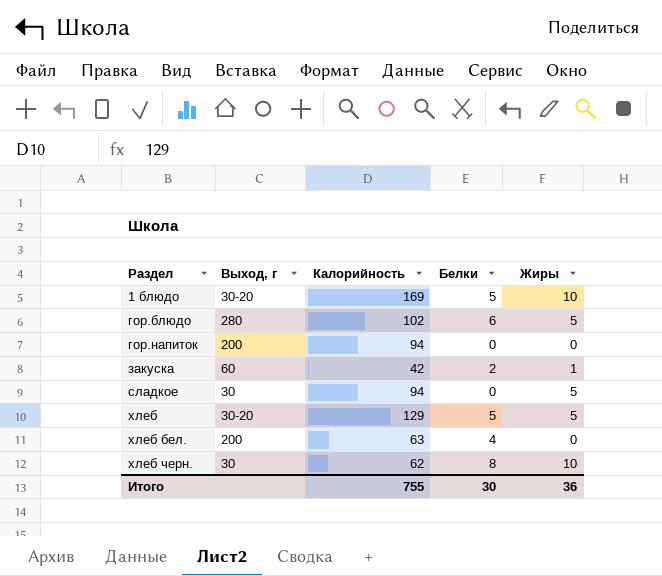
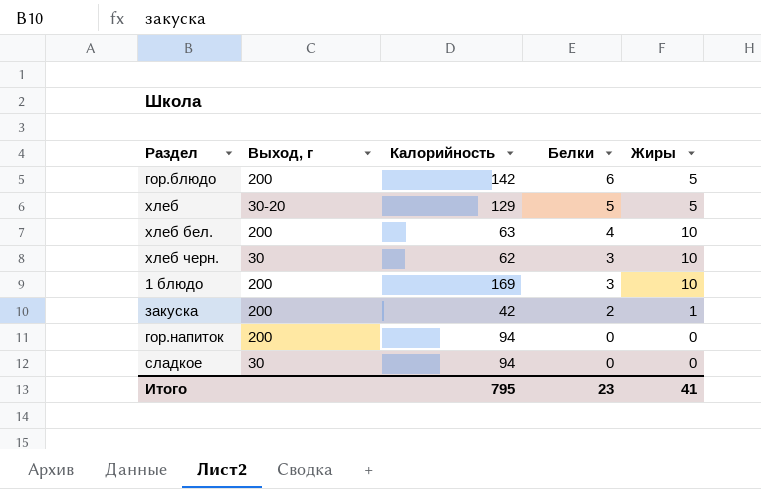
row order: Раздел ascending -> Белки descending
гор.блюдо | Выход, г: 280 -> 200
гор.блюдо | Калорийность: 102 -> 142
хлеб бел. | Жиры: 0 -> 10
хлеб черн. | Белки: 8 -> 3
1 блюдо | Выход, г: 30-20 -> 200
1 блюдо | Белки: 5 -> 3
закуска | Выход, г: 60 -> 200
сладкое | Жиры: 5 -> 0
Итого | Калорийность: 755 -> 795
Итого | Белки: 30 -> 23
Итого | Жиры: 36 -> 41

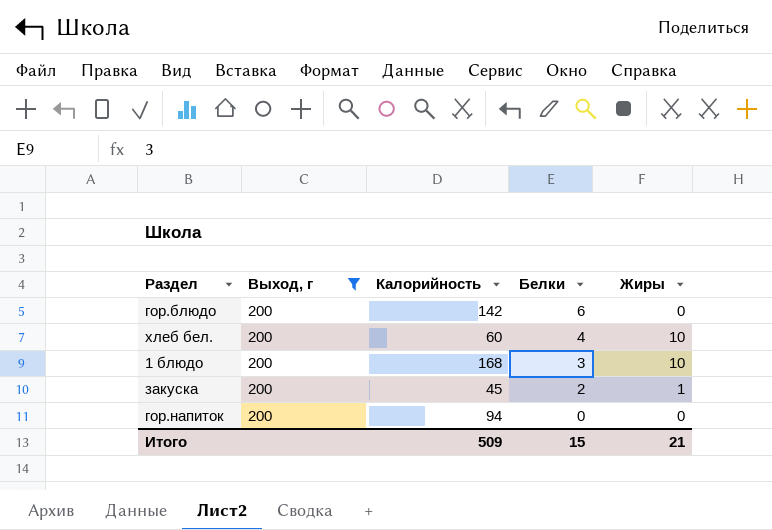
filter: none -> Выход, г = 200
гор.блюдо | Жиры: 5 -> 0
хлеб бел. | Калорийность: 63 -> 60
1 блюдо | Калорийность: 169 -> 168
закуска | Калорийность: 42 -> 45
Итого | Калорийность: 795 -> 509
Итого | Белки: 23 -> 15
Итого | Жиры: 41 -> 21

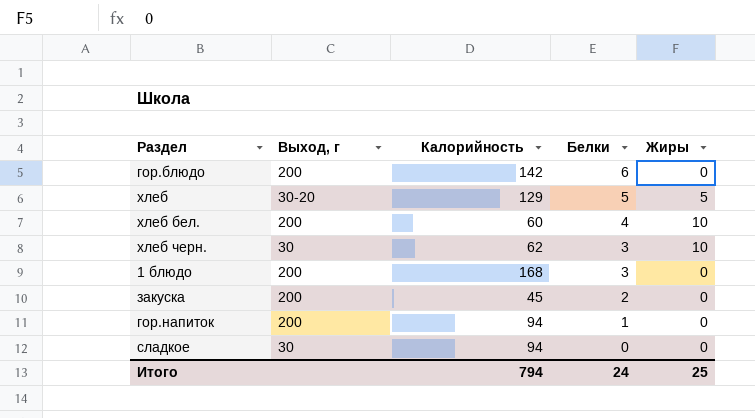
filter: Выход, г = 200 -> none
1 блюдо | Жиры: 10 -> 0
закуска | Жиры: 1 -> 0
гор.напиток | Белки: 0 -> 1
Итого | Калорийность: 509 -> 794
Итого | Белки: 15 -> 24
Итого | Жиры: 21 -> 25

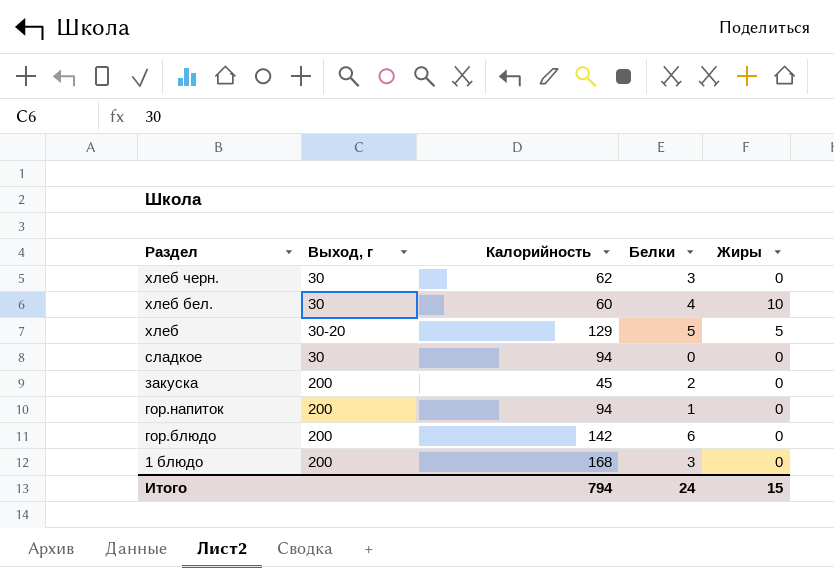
row order: Белки descending -> Раздел descending
хлеб черн. | Жиры: 10 -> 0
хлеб бел. | Выход, г: 200 -> 30
Итого | Жиры: 25 -> 15

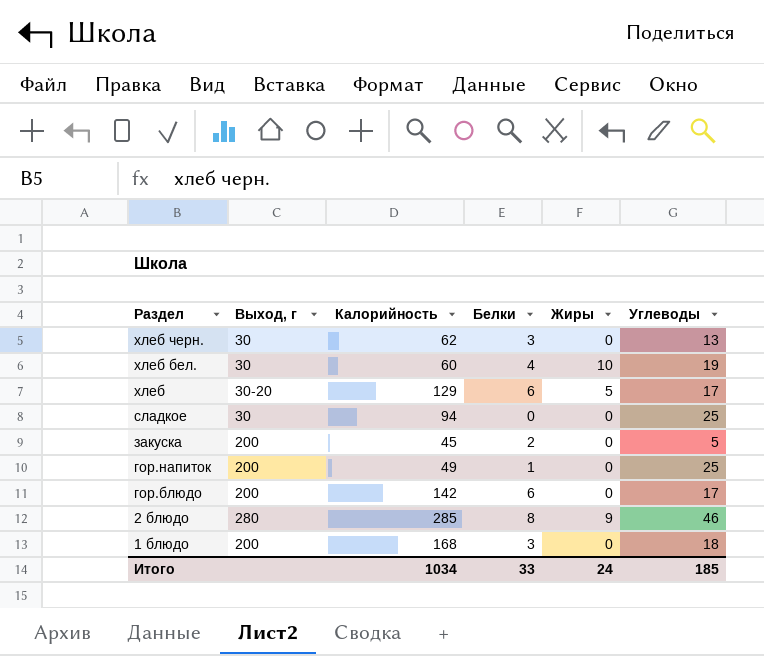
column Углеводы | position: none -> 6
хлеб | Белки: 5 -> 6
гор.напиток | Калорийность: 94 -> 49
row 2 блюдо: none -> 280 | 285 | 8 | 9 | 46
Итого | Калорийность: 794 -> 1034
Итого | Белки: 24 -> 33
Итого | Жиры: 15 -> 24

